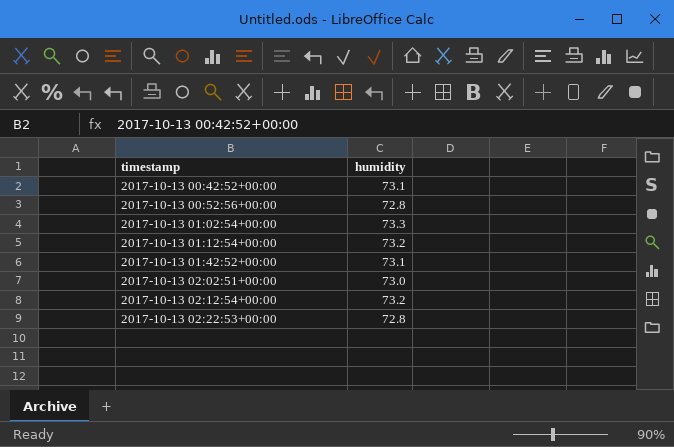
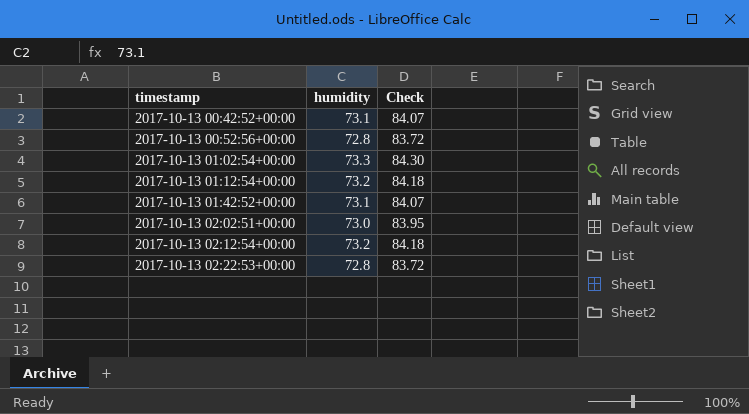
column Check | formula: none -> [humidity] * 1.15

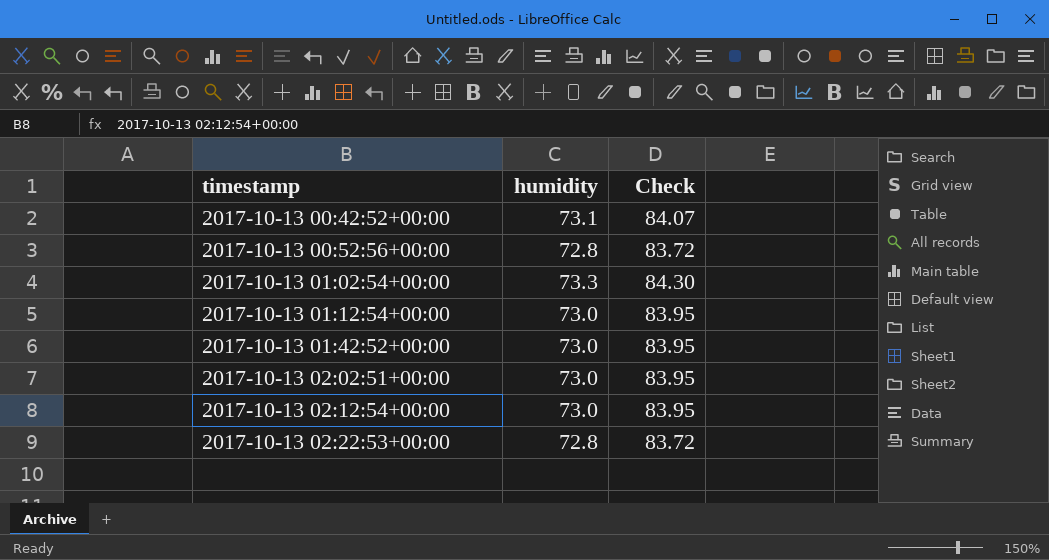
2017-10-13 01:12:54+00:00 | humidity: 73.2 -> 73.0
2017-10-13 01:12:54+00:00 | Check: 84.18 -> 83.95
2017-10-13 01:42:52+00:00 | humidity: 73.1 -> 73.0
2017-10-13 01:42:52+00:00 | Check: 84.07 -> 83.95
2017-10-13 02:12:54+00:00 | humidity: 73.2 -> 73.0
2017-10-13 02:12:54+00:00 | Check: 84.18 -> 83.95

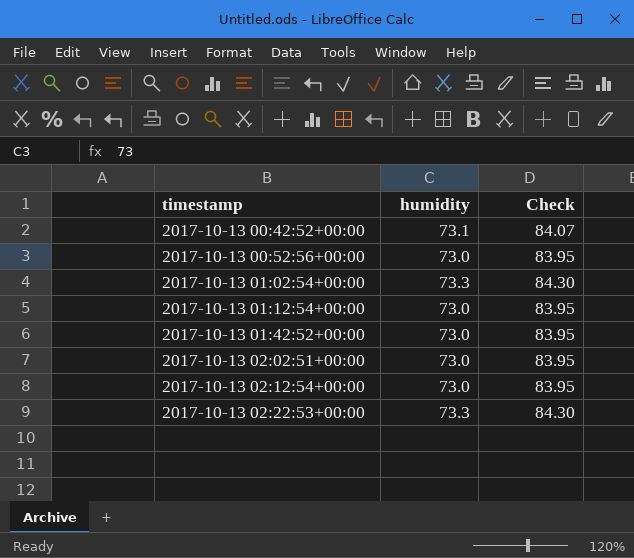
2017-10-13 00:52:56+00:00 | humidity: 72.8 -> 73.0
2017-10-13 00:52:56+00:00 | Check: 83.72 -> 83.95
2017-10-13 02:22:53+00:00 | humidity: 72.8 -> 73.3
2017-10-13 02:22:53+00:00 | Check: 83.72 -> 84.30

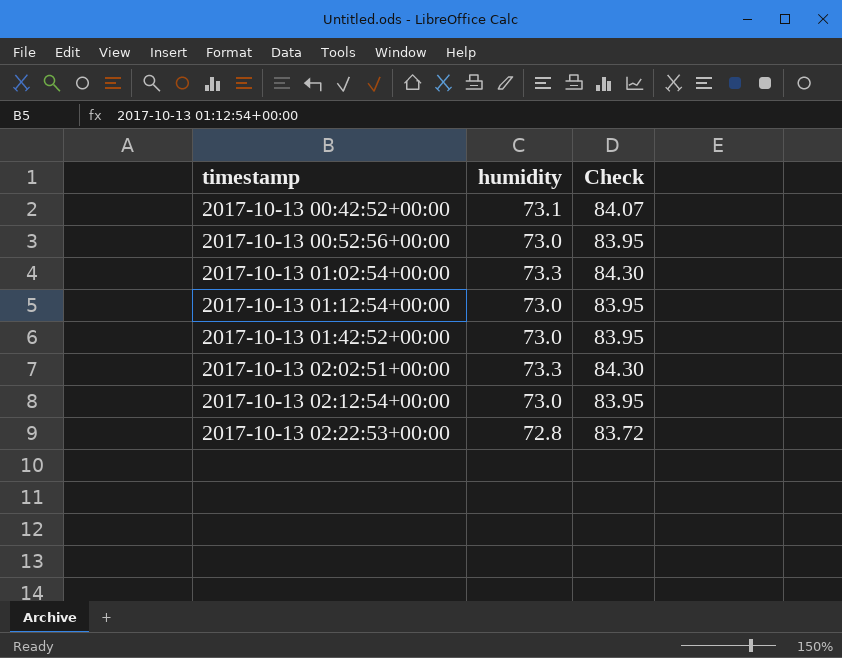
2017-10-13 02:02:51+00:00 | humidity: 73.0 -> 73.3
2017-10-13 02:02:51+00:00 | Check: 83.95 -> 84.30
2017-10-13 02:22:53+00:00 | humidity: 73.3 -> 72.8
2017-10-13 02:22:53+00:00 | Check: 84.30 -> 83.72

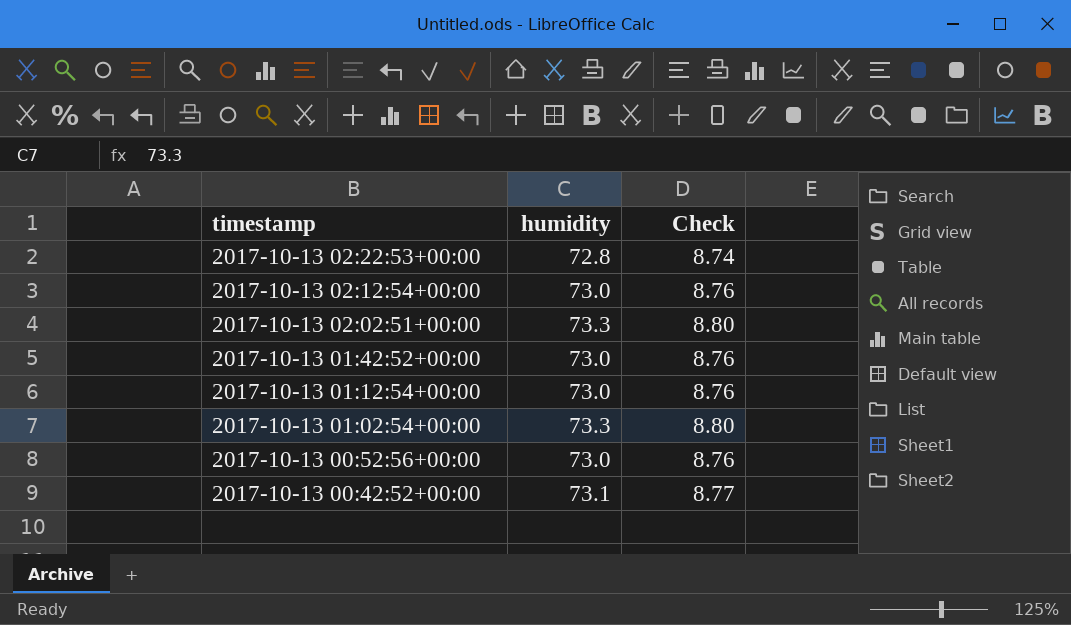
row order: timestamp ascending -> timestamp descending
column Check | formula: [humidity] * 1.15 -> [humidity] * 0.12

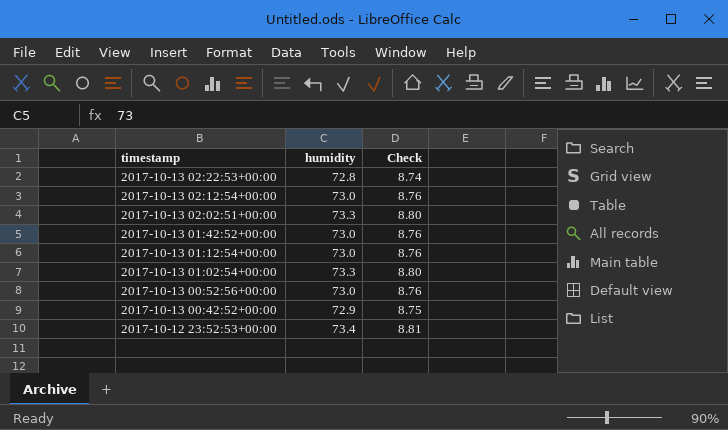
2017-10-13 00:42:52+00:00 | humidity: 73.1 -> 72.9
2017-10-13 00:42:52+00:00 | Check: 8.77 -> 8.75
row 2017-10-12 23:52:53+00:00: none -> 73.4 | 8.81

